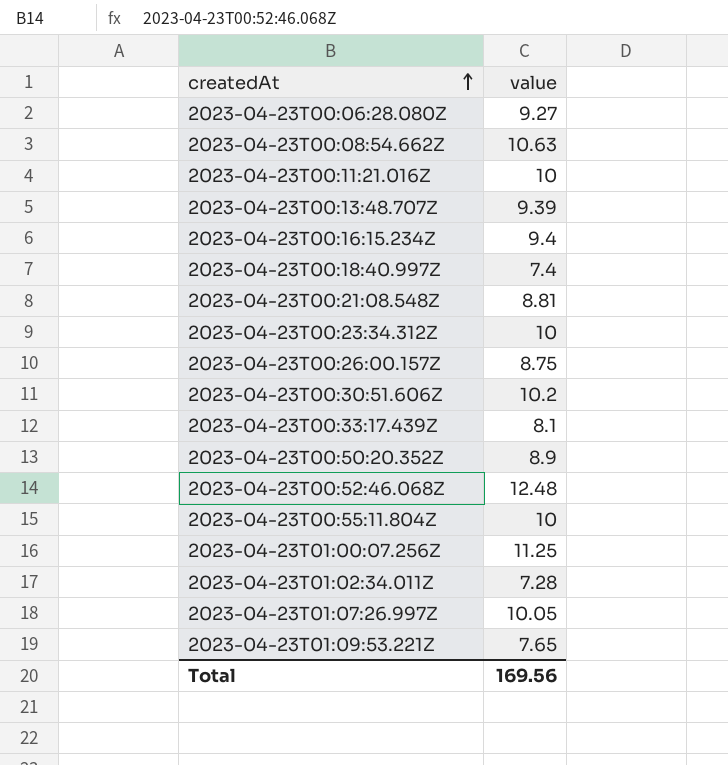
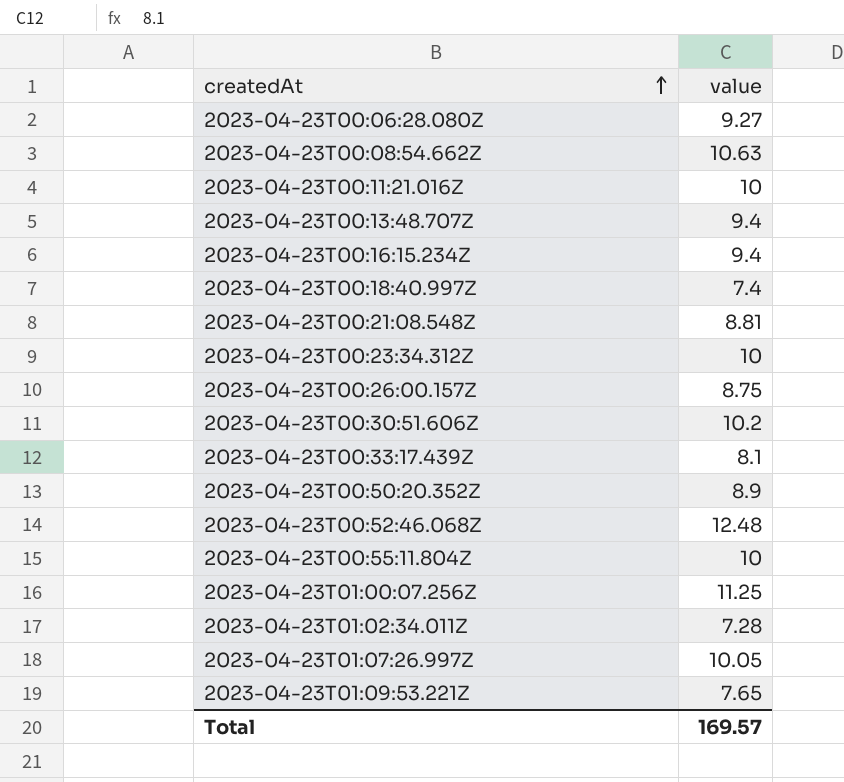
2023-04-23T00:13:48.707Z | value: 9.39 -> 9.4
Total | value: 169.56 -> 169.57

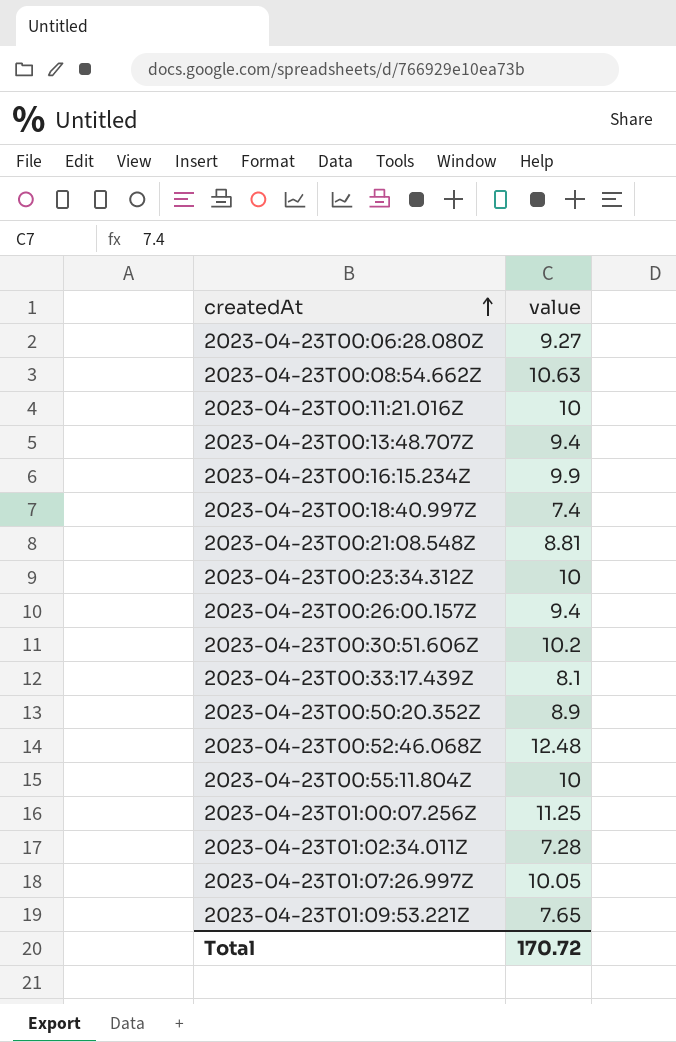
2023-04-23T00:16:15.234Z | value: 9.4 -> 9.9
2023-04-23T00:26:00.157Z | value: 8.75 -> 9.4
Total | value: 169.57 -> 170.72

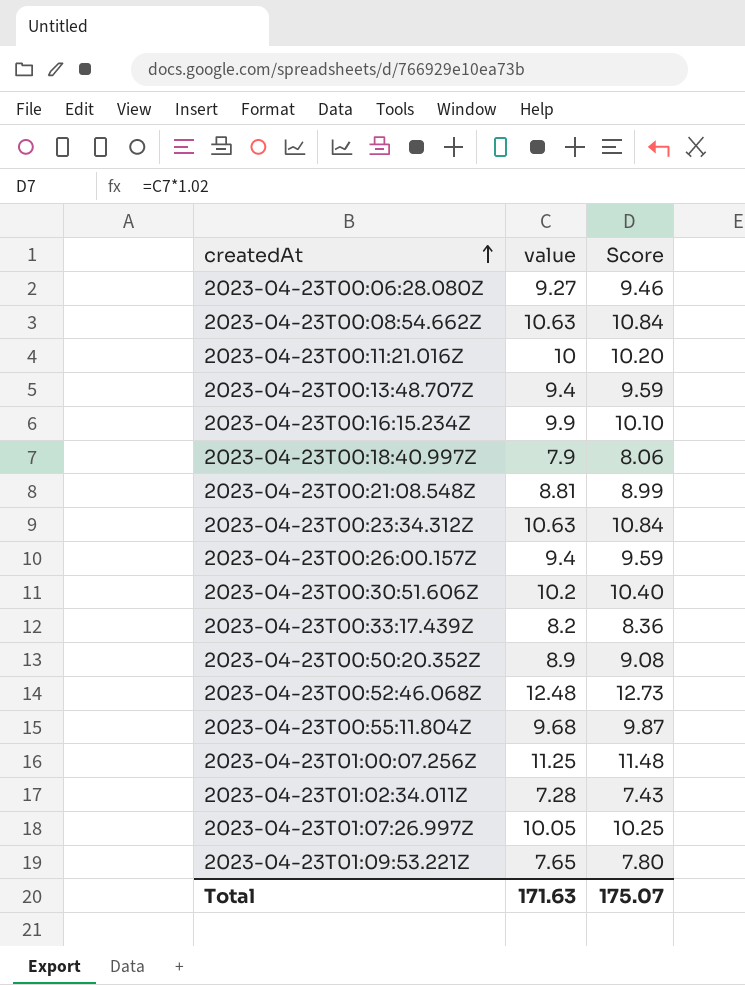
column Score | formula: none -> [value] * 1.02
2023-04-23T00:18:40.997Z | value: 7.4 -> 7.9
2023-04-23T00:23:34.312Z | value: 10 -> 10.63
2023-04-23T00:33:17.439Z | value: 8.1 -> 8.2
2023-04-23T00:55:11.804Z | value: 10 -> 9.68
Total | value: 170.72 -> 171.63

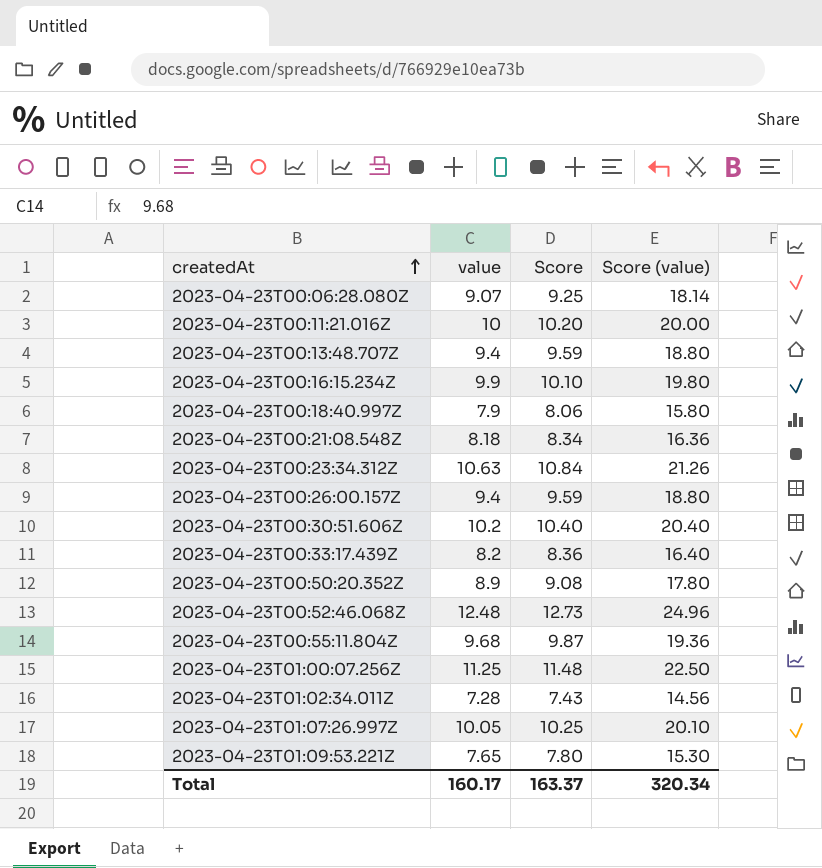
column Score (value) | formula: none -> [value] * 2
row 2023-04-23T00:08:54.662Z: 10.63 | 10.84 -> none
2023-04-23T00:06:28.080Z | value: 9.27 -> 9.07
2023-04-23T00:06:28.080Z | Score: 9.46 -> 9.25
2023-04-23T00:21:08.548Z | value: 8.81 -> 8.18
2023-04-23T00:21:08.548Z | Score: 8.99 -> 8.34
Total | value: 171.63 -> 160.17
Total | Score: 175.07 -> 163.37

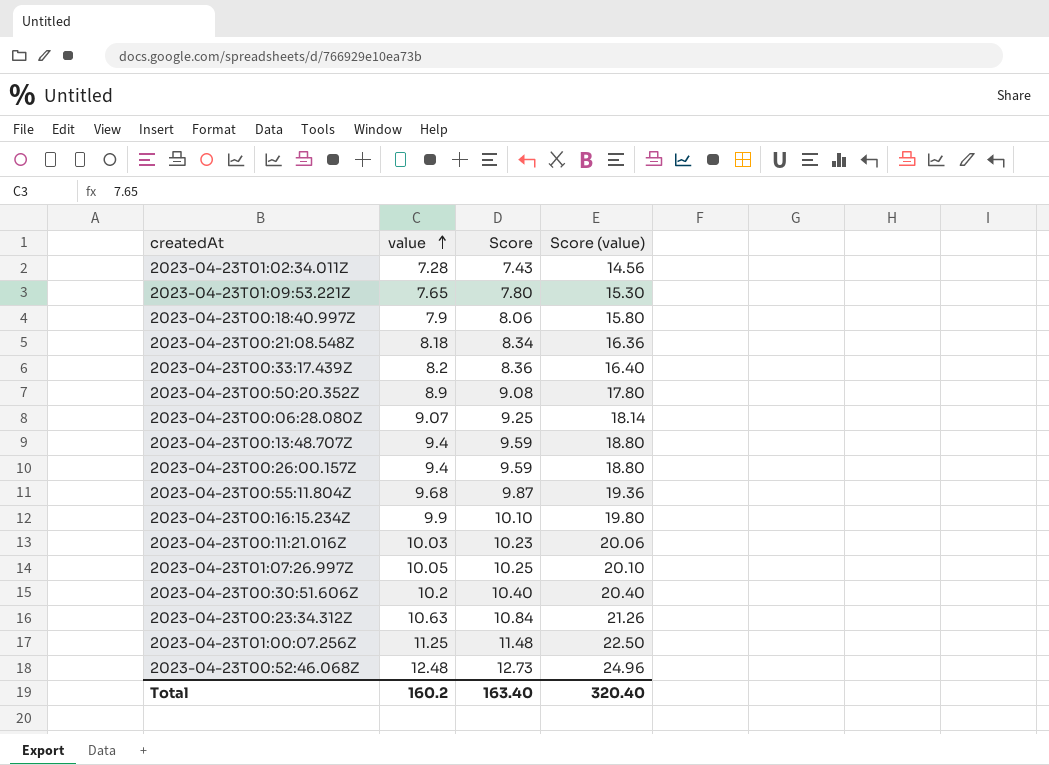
row order: createdAt ascending -> value ascending
2023-04-23T00:11:21.016Z | value: 10 -> 10.03
2023-04-23T00:11:21.016Z | Score: 10.20 -> 10.23
2023-04-23T00:11:21.016Z | Score (value): 20.00 -> 20.06
Total | value: 160.17 -> 160.2
Total | Score: 163.37 -> 163.40
Total | Score (value): 320.34 -> 320.40

